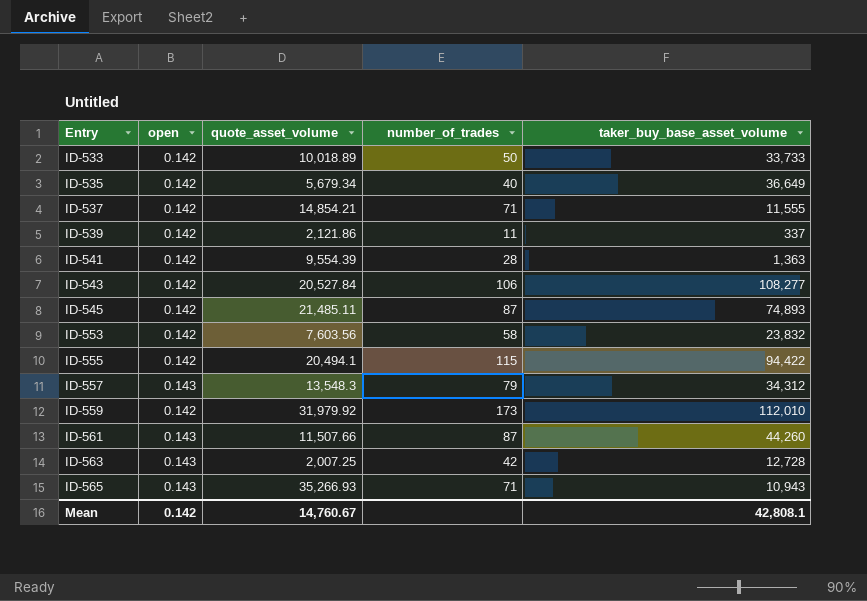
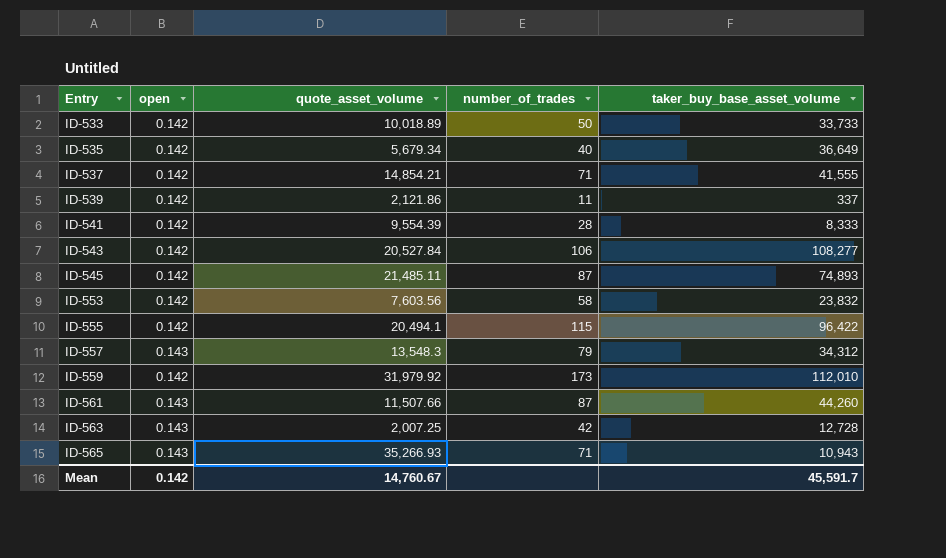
ID-537 | taker_buy_base_asset_volume: 11,555 -> 41,555
ID-541 | taker_buy_base_asset_volume: 1,363 -> 8,333
ID-555 | taker_buy_base_asset_volume: 94,422 -> 96,422
Mean | taker_buy_base_asset_volume: 42,808.1 -> 45,591.7

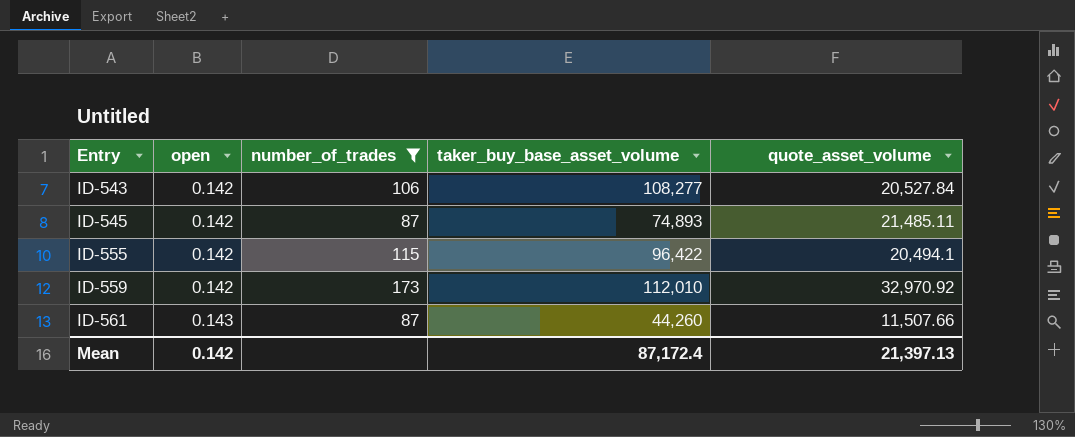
filter: none -> number_of_trades >= 87
column quote_asset_volume | position: 3 -> 5
ID-559 | quote_asset_volume: 31,979.92 -> 32,970.92
Mean | taker_buy_base_asset_volume: 45,591.7 -> 87,172.4
Mean | quote_asset_volume: 14,760.67 -> 21,397.13

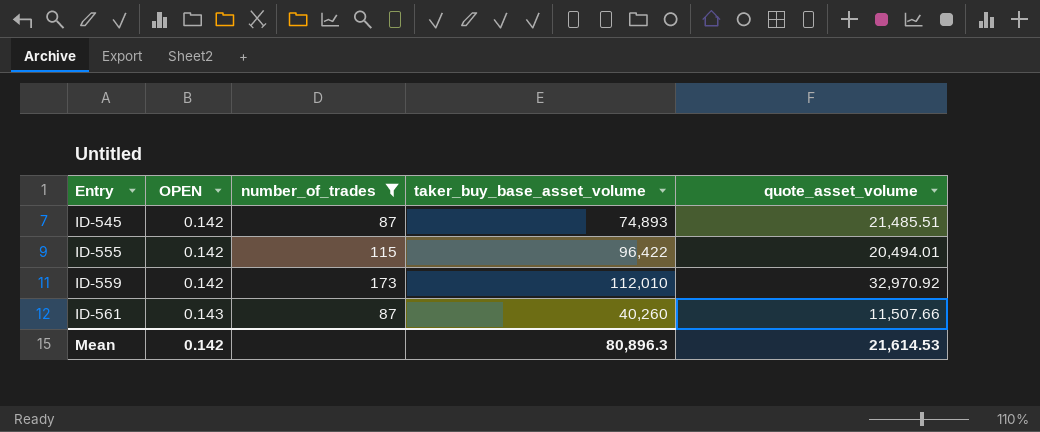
column name: open -> OPEN
row ID-543: 0.142 | 106 | 108,277 | 20,527.84 -> none
ID-545 | quote_asset_volume: 21,485.11 -> 21,485.51
ID-555 | quote_asset_volume: 20,494.1 -> 20,494.01
ID-561 | taker_buy_base_asset_volume: 44,260 -> 40,260
Mean | taker_buy_base_asset_volume: 87,172.4 -> 80,896.3
Mean | quote_asset_volume: 21,397.13 -> 21,614.53

